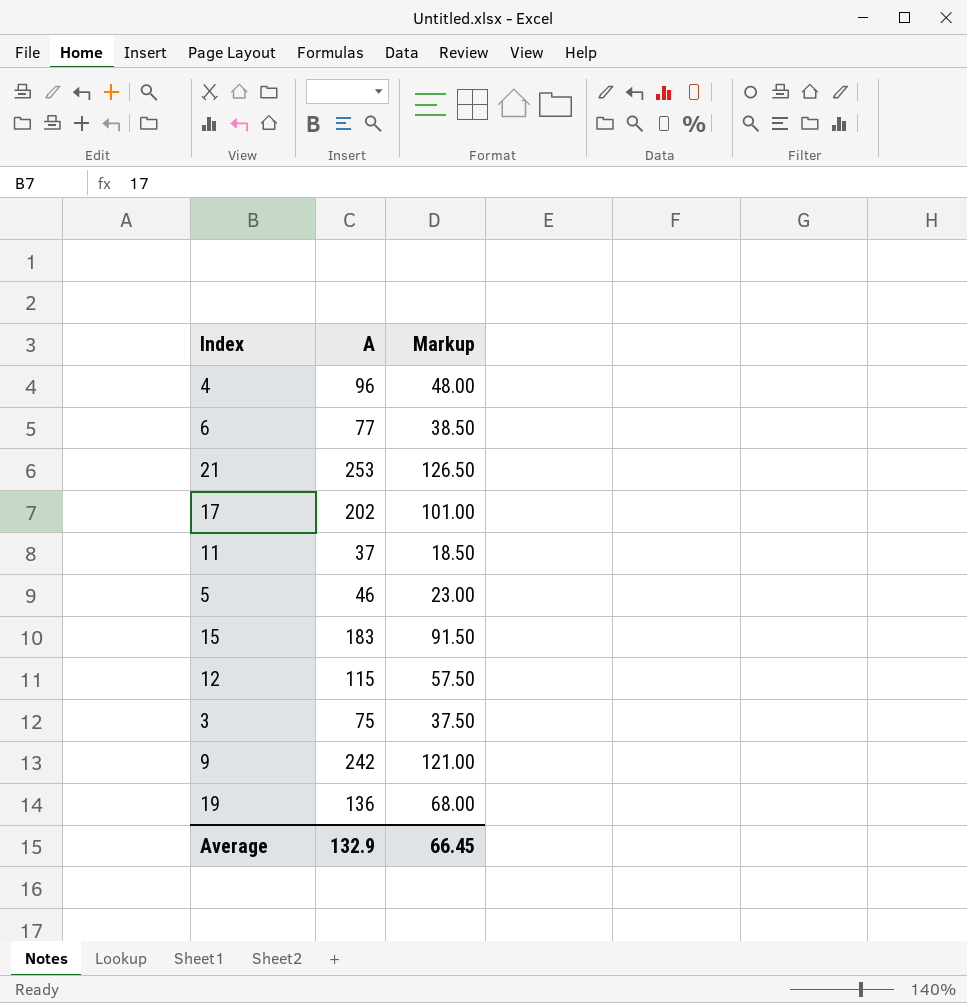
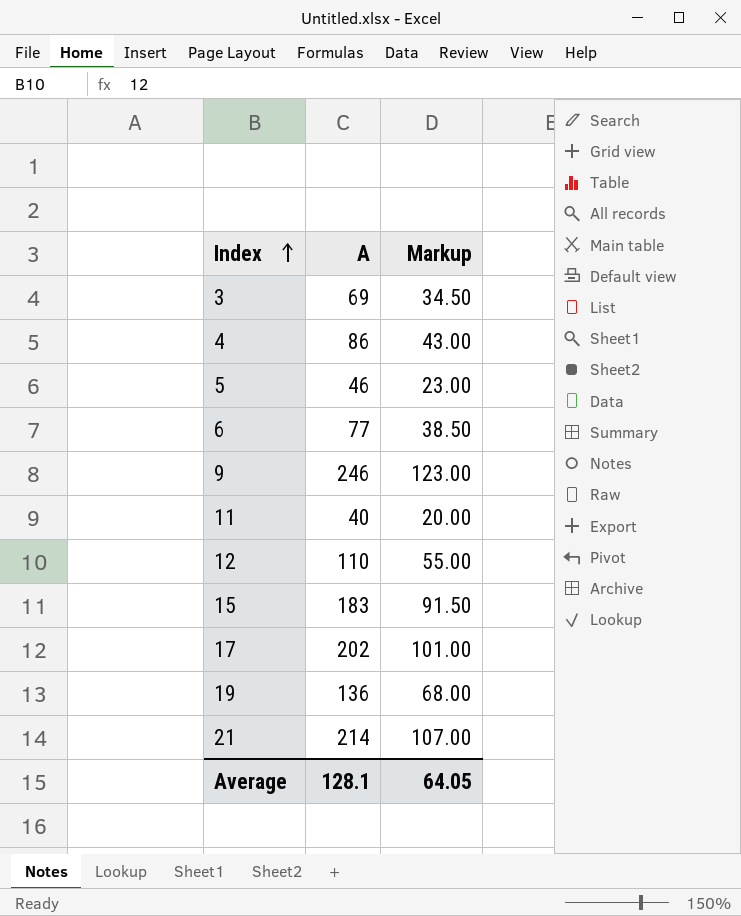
row order: none -> Index ascending
3 | A: 75 -> 69
3 | Markup: 37.50 -> 34.50
4 | A: 96 -> 86
4 | Markup: 48.00 -> 43.00
9 | A: 242 -> 246
9 | Markup: 121.00 -> 123.00
11 | A: 37 -> 40
11 | Markup: 18.50 -> 20.00
12 | A: 115 -> 110
12 | Markup: 57.50 -> 55.00
21 | A: 253 -> 214
21 | Markup: 126.50 -> 107.00
Average | A: 132.9 -> 128.1
Average | Markup: 66.45 -> 64.05

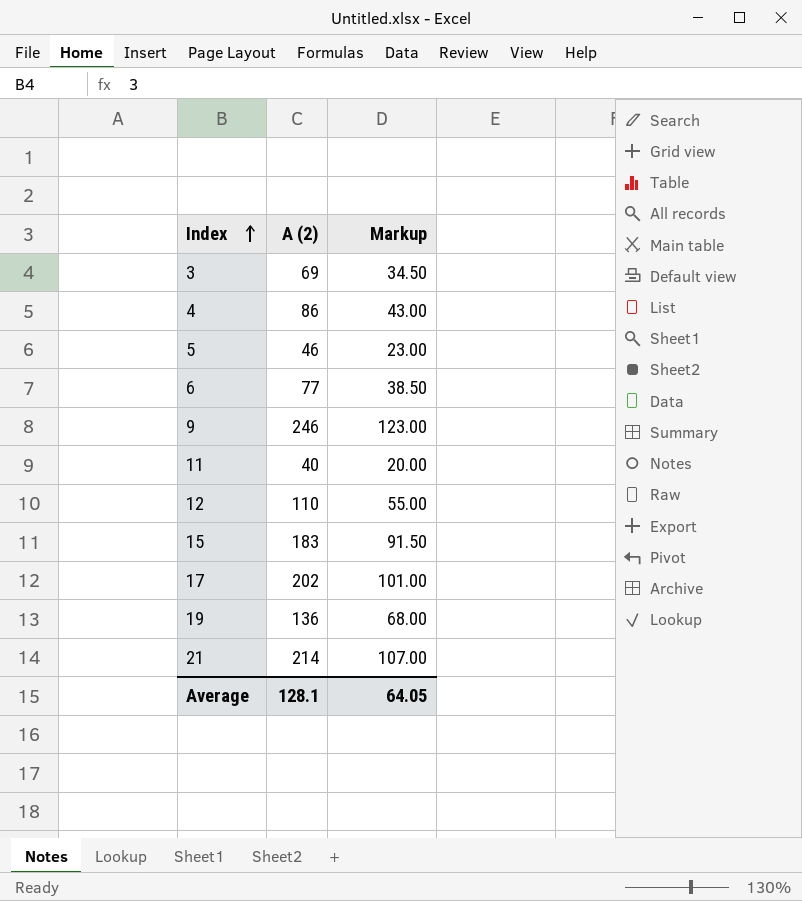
column name: A -> A (2)

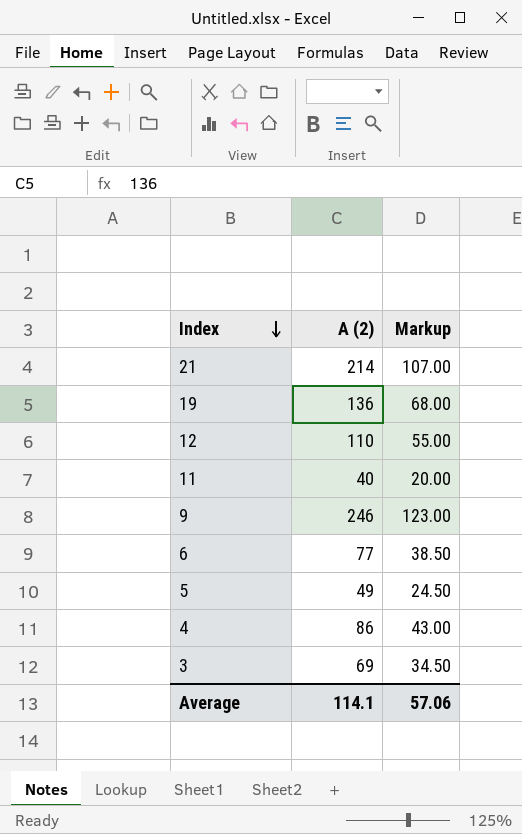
row order: Index ascending -> Index descending
row 15: 183 | 91.50 -> none
row 17: 202 | 101.00 -> none
5 | A (2): 46 -> 49
5 | Markup: 23.00 -> 24.50
Average | A (2): 128.1 -> 114.1
Average | Markup: 64.05 -> 57.06

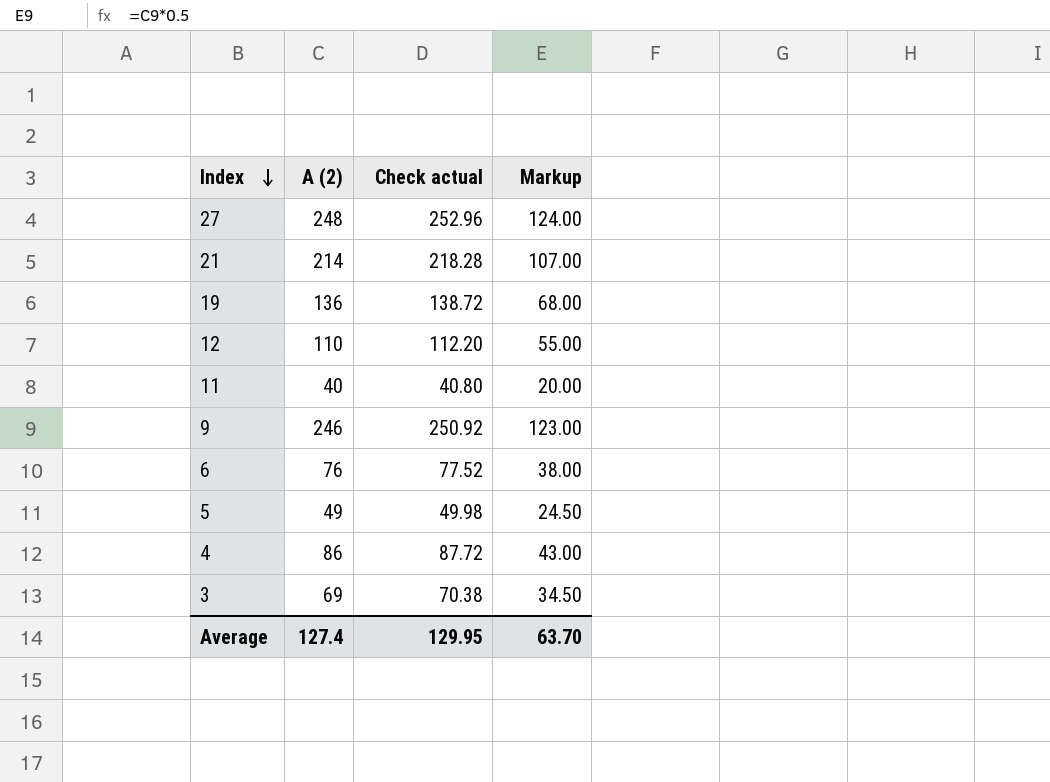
column Check actual | formula: none -> [A (2)] * 1.02
row 27: none -> 248 | 252.96 | 124.00
6 | A (2): 77 -> 76
6 | Markup: 38.50 -> 38.00
Average | A (2): 114.1 -> 127.4
Average | Markup: 57.06 -> 63.70

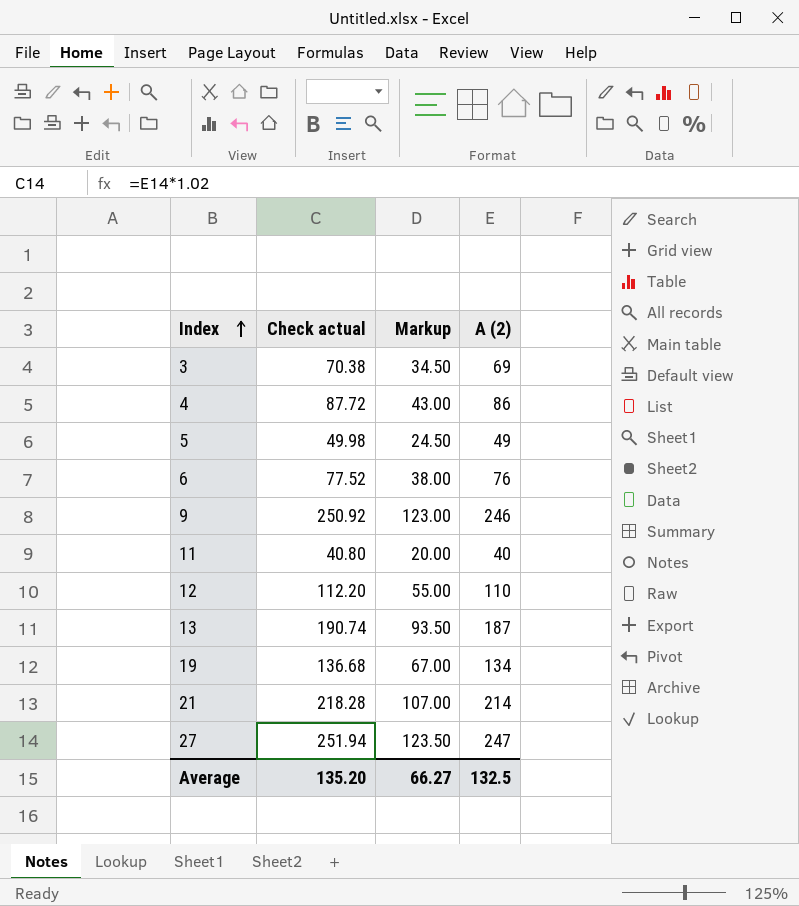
row order: Index descending -> Index ascending
column A (2) | position: 2 -> 4
row 13: none -> 190.74 | 93.50 | 187
19 | Check actual: 138.72 -> 136.68
19 | Markup: 68.00 -> 67.00
19 | A (2): 136 -> 134
27 | Check actual: 252.96 -> 251.94
27 | Markup: 124.00 -> 123.50
27 | A (2): 248 -> 247
Average | Check actual: 129.95 -> 135.20
Average | Markup: 63.70 -> 66.27
Average | A (2): 127.4 -> 132.5

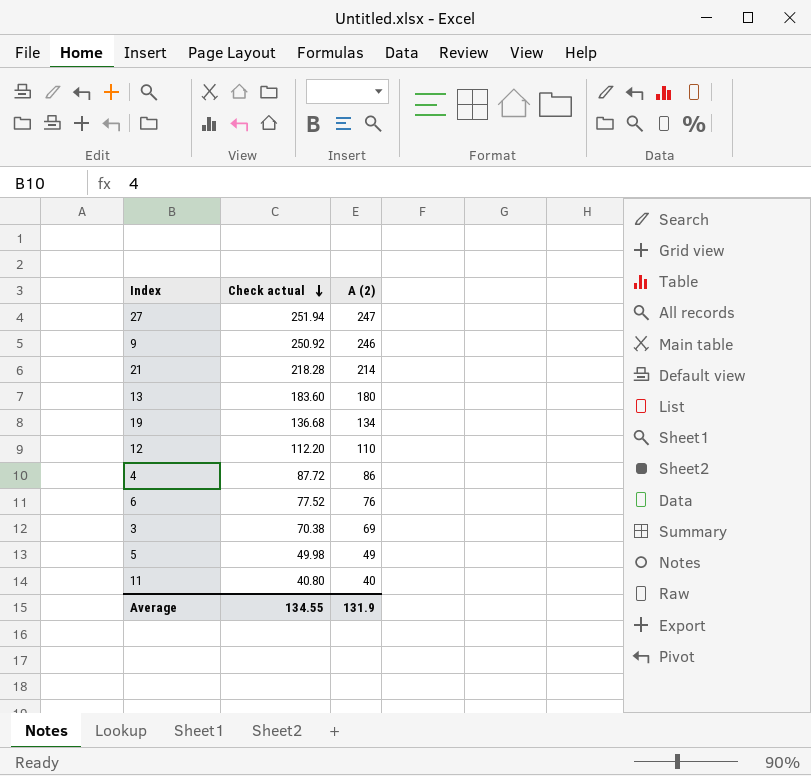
row order: Index ascending -> Check actual descending
column Markup | formula: [A (2)] * 0.5 -> none
13 | Check actual: 190.74 -> 183.60
13 | A (2): 187 -> 180
Average | Check actual: 135.20 -> 134.55
Average | A (2): 132.5 -> 131.9

